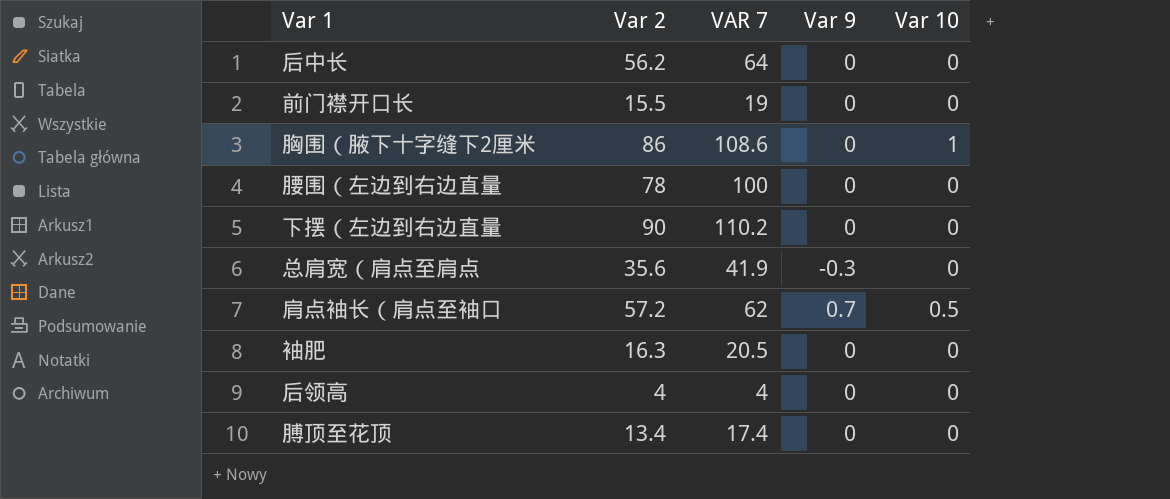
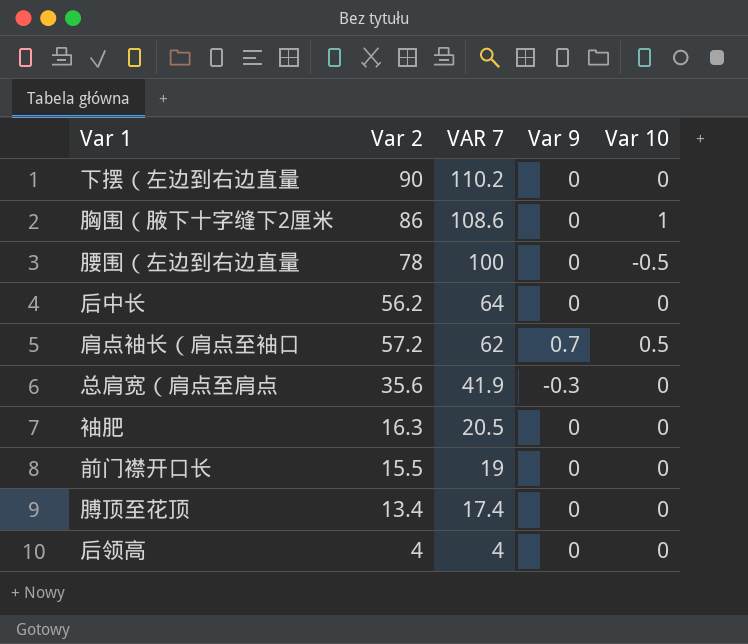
row order: none -> VAR 7 descending
腰围（左边到右边直量 | Var 10: 0 -> -0.5

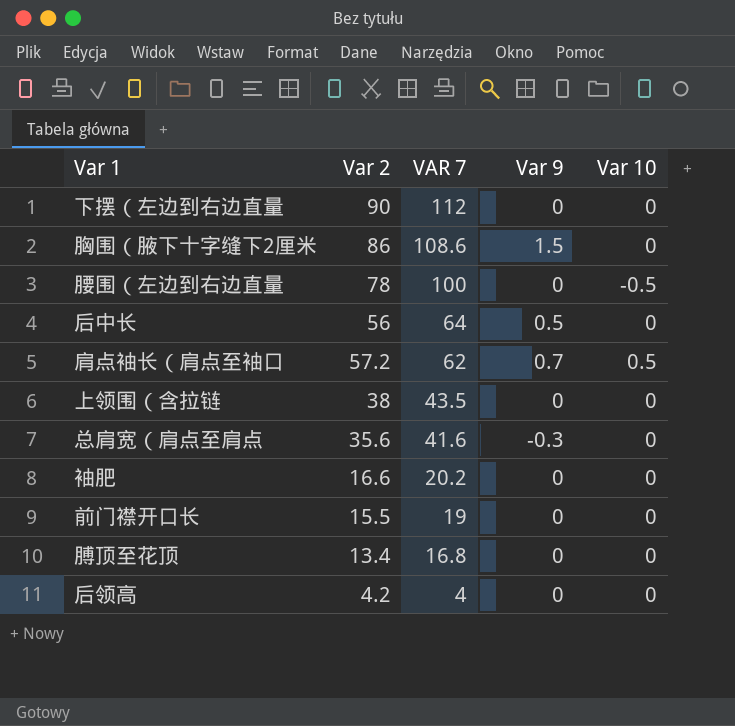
下摆（左边到右边直量 | VAR 7: 110.2 -> 112
胸围（腋下十字缝下2厘米 | Var 9: 0 -> 1.5
胸围（腋下十字缝下2厘米 | Var 10: 1 -> 0
后中长 | Var 2: 56.2 -> 56
后中长 | Var 9: 0 -> 0.5
row 上领围（含拉链: none -> 38 | 43.5 | 0 | 0
总肩宽（肩点至肩点 | VAR 7: 41.9 -> 41.6
袖肥 | Var 2: 16.3 -> 16.6
袖肥 | VAR 7: 20.5 -> 20.2
膊顶至花顶 | VAR 7: 17.4 -> 16.8
后领高 | Var 2: 4 -> 4.2

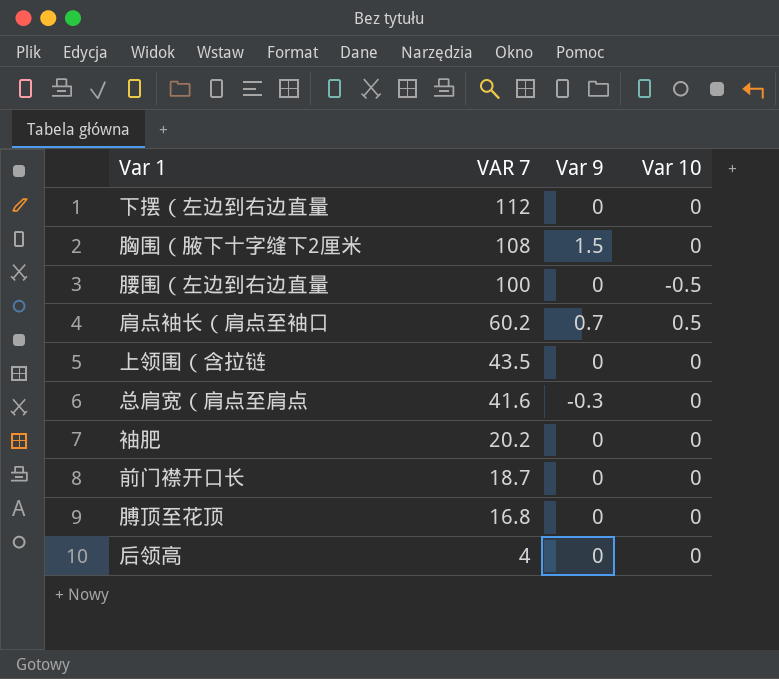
column Var 2 | position: 2 -> none
row 后中长: 56 | 64 | 0.5 | 0 -> none
胸围（腋下十字缝下2厘米 | VAR 7: 108.6 -> 108
肩点袖长（肩点至袖口 | VAR 7: 62 -> 60.2
前门襟开口长 | VAR 7: 19 -> 18.7

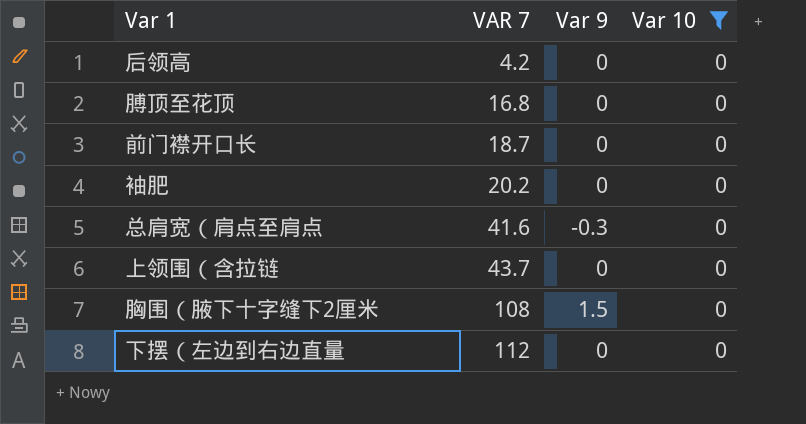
filter: none -> Var 10 = 0
row order: VAR 7 descending -> VAR 7 ascending
后领高 | VAR 7: 4 -> 4.2
上领围（含拉链 | VAR 7: 43.5 -> 43.7

